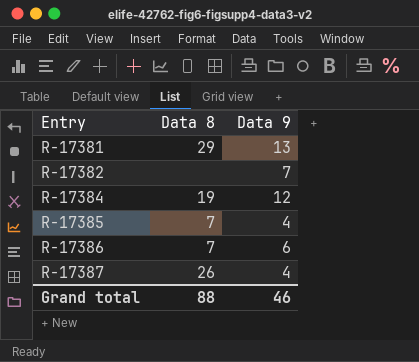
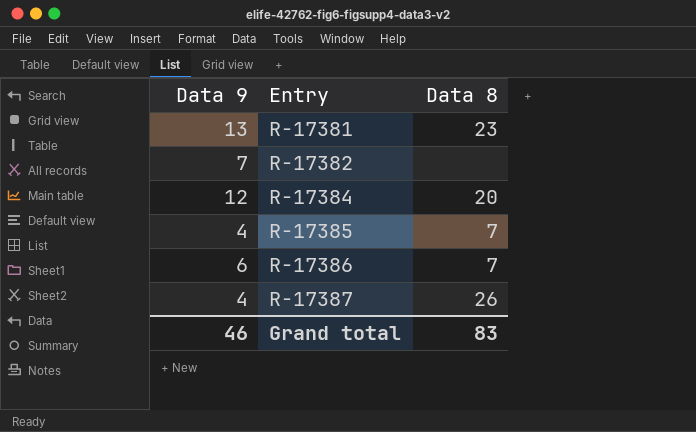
column Data 9 | position: 3 -> 1
R-17381 | Data 8: 29 -> 23
R-17384 | Data 8: 19 -> 20
Grand total | Data 8: 88 -> 83

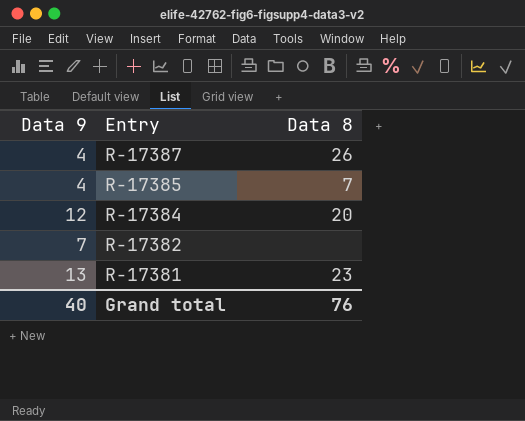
row order: Entry ascending -> Entry descending
row R-17386: 6 | 7 -> none
Grand total | Data 9: 46 -> 40
Grand total | Data 8: 83 -> 76

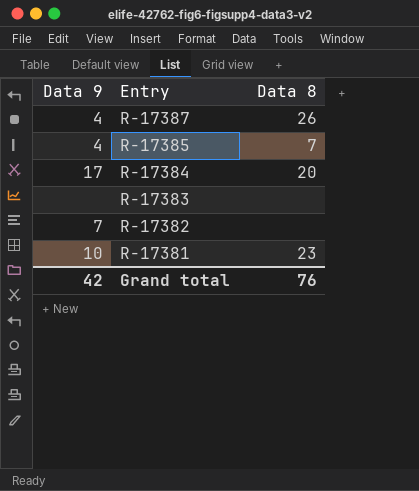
R-17384 | Data 9: 12 -> 17
row R-17383: none -> none | none
R-17381 | Data 9: 13 -> 10
Grand total | Data 9: 40 -> 42

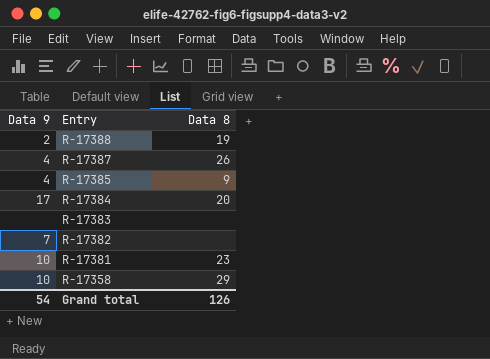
row R-17388: none -> 2 | 19
R-17385 | Data 8: 7 -> 9
row R-17358: none -> 10 | 29
Grand total | Data 9: 42 -> 54
Grand total | Data 8: 76 -> 126

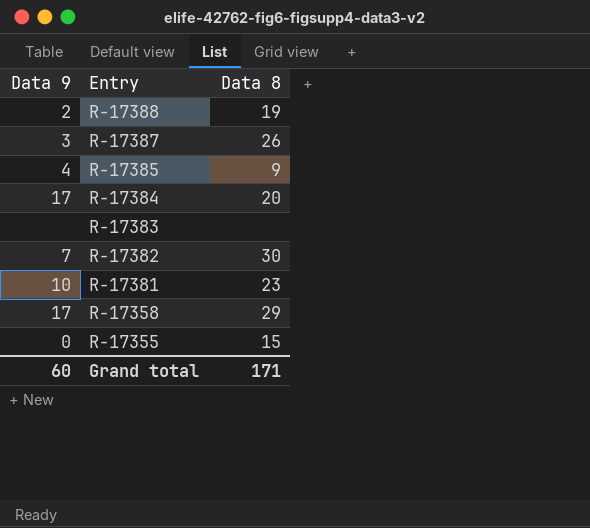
R-17387 | Data 9: 4 -> 3
R-17382 | Data 8: none -> 30
R-17358 | Data 9: 10 -> 17
row R-17355: none -> 0 | 15
Grand total | Data 9: 54 -> 60
Grand total | Data 8: 126 -> 171

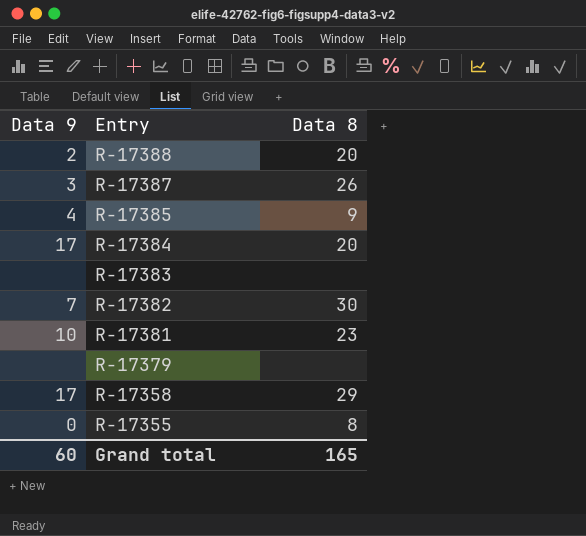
R-17388 | Data 8: 19 -> 20
row R-17379: none -> none | none
R-17355 | Data 8: 15 -> 8
Grand total | Data 8: 171 -> 165

